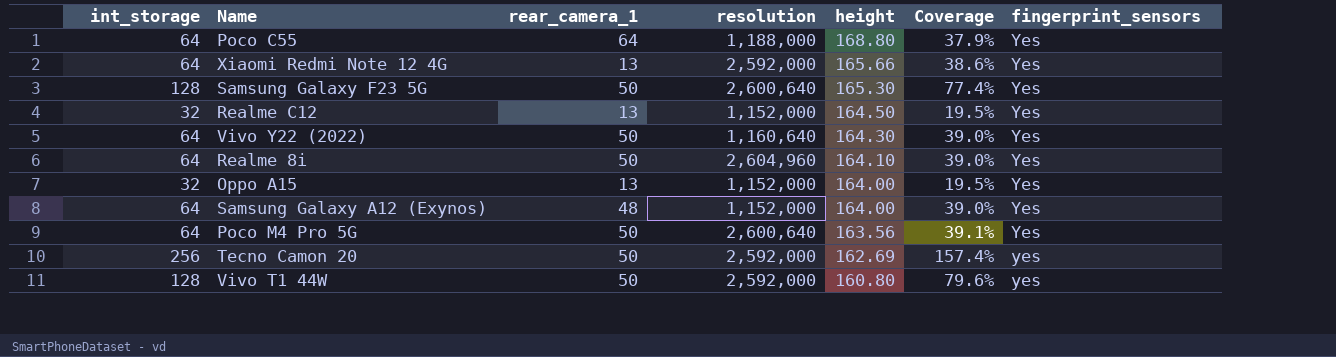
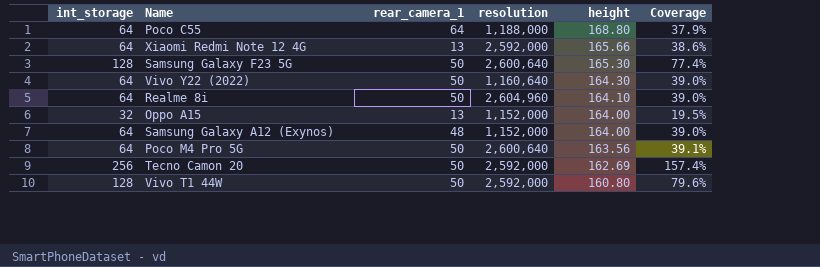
column fingerprint_sensors | position: 7 -> none
row Realme C12: 32 | 13 | 1,152,000 | 164.50 | 19.5% | Yes -> none

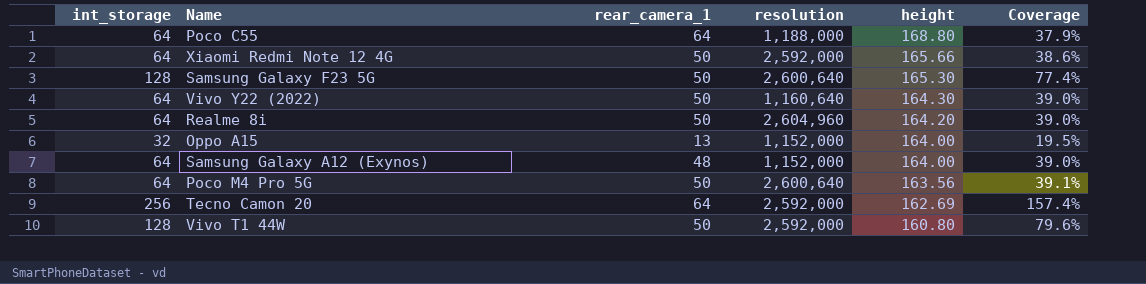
Xiaomi Redmi Note 12 4G | rear_camera_1: 13 -> 50
Realme 8i | height: 164.10 -> 164.20
Tecno Camon 20 | rear_camera_1: 50 -> 64

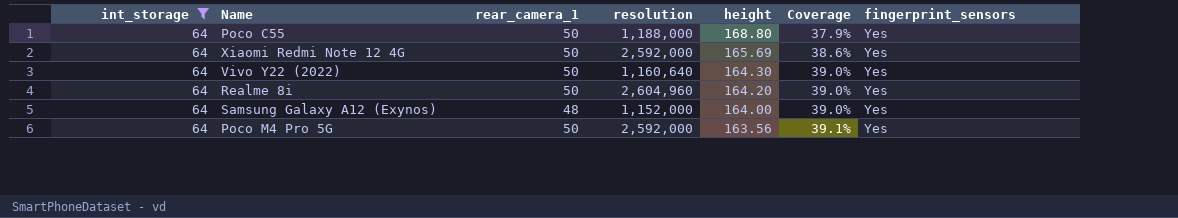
filter: none -> int_storage = 64
column fingerprint_sensors | position: none -> 7
Poco C55 | rear_camera_1: 64 -> 50
Xiaomi Redmi Note 12 4G | height: 165.66 -> 165.69
Poco M4 Pro 5G | resolution: 2,600,640 -> 2,592,000

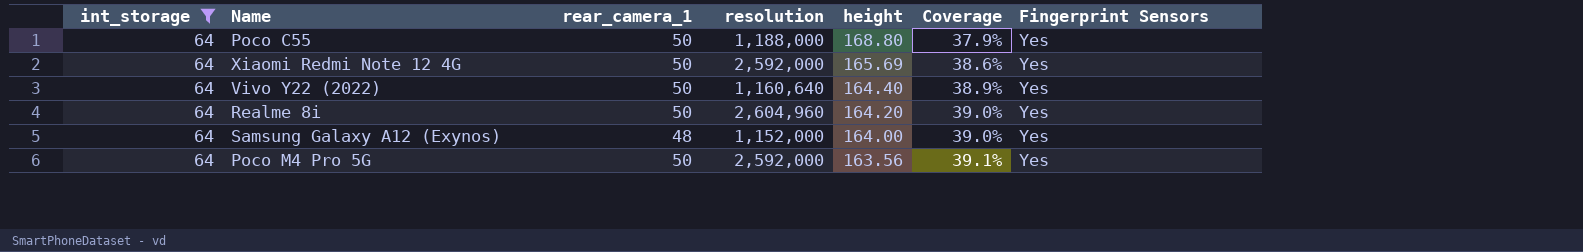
column name: fingerprint_sensors -> Fingerprint Sensors
Vivo Y22 (2022) | height: 164.30 -> 164.40
Vivo Y22 (2022) | Coverage: 39.0% -> 38.9%

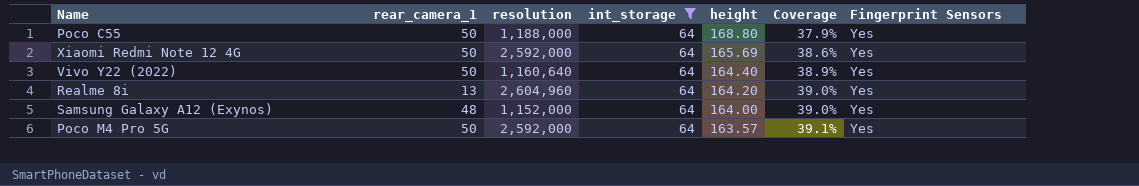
column int_storage | position: 1 -> 4
Realme 8i | rear_camera_1: 50 -> 13
Poco M4 Pro 5G | height: 163.56 -> 163.57

